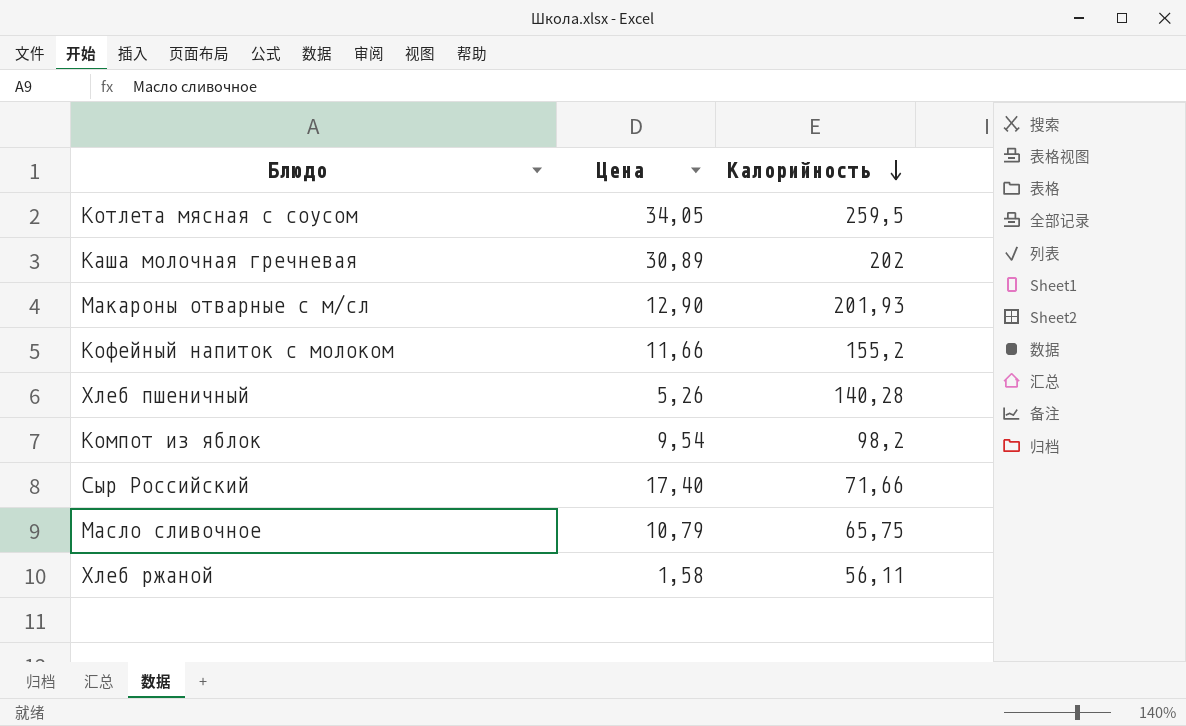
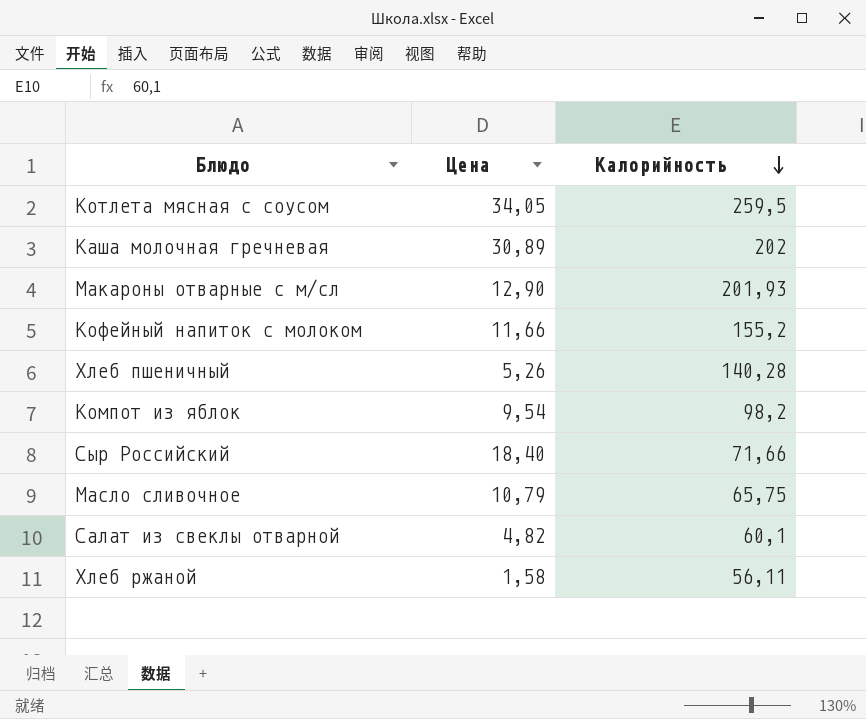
Сыр Российский | Цена: 17,40 -> 18,40
row Салат из свеклы отварной: none -> 4,82 | 60,1

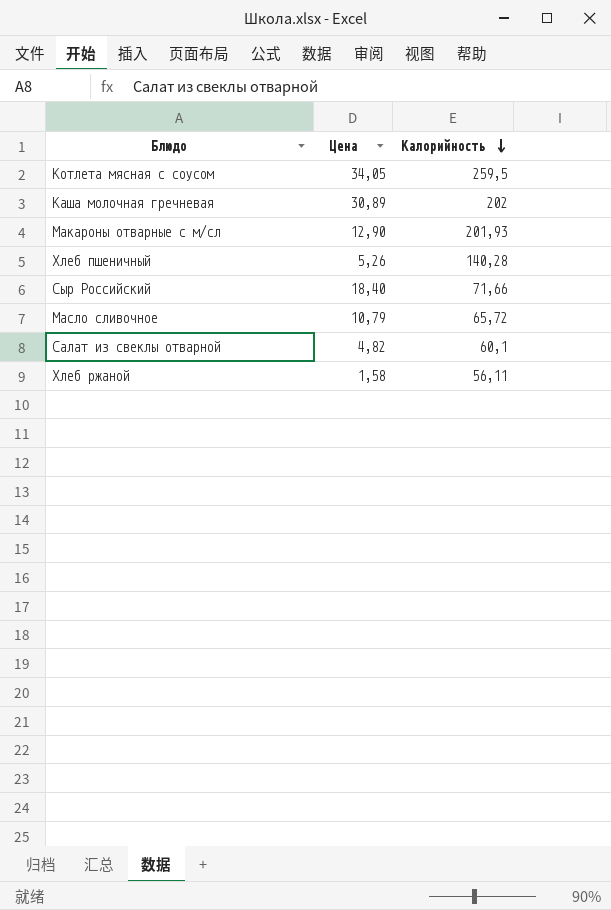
row Кофейный напиток с молоком: 11,66 | 155,2 -> none
row Компот из яблок: 9,54 | 98,2 -> none
Масло сливочное | Калорийность: 65,75 -> 65,72

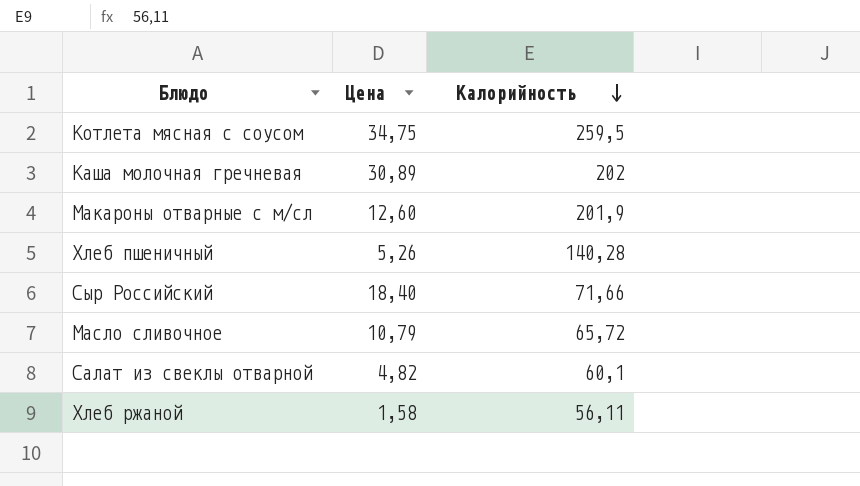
Котлета мясная с соусом | Цена: 34,05 -> 34,75
Макароны отварные с м/сл | Цена: 12,90 -> 12,60
Макароны отварные с м/сл | Калорийность: 201,93 -> 201,9

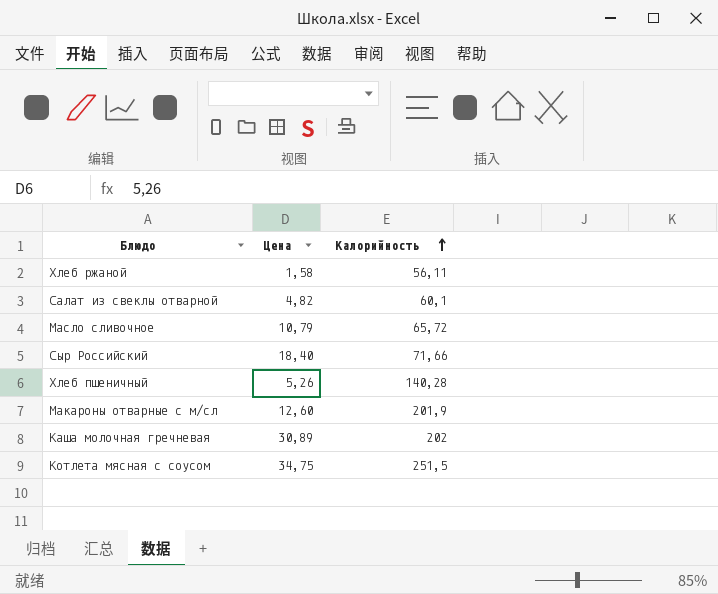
row order: Калорийность descending -> Калорийность ascending
Котлета мясная с соусом | Калорийность: 259,5 -> 251,5

